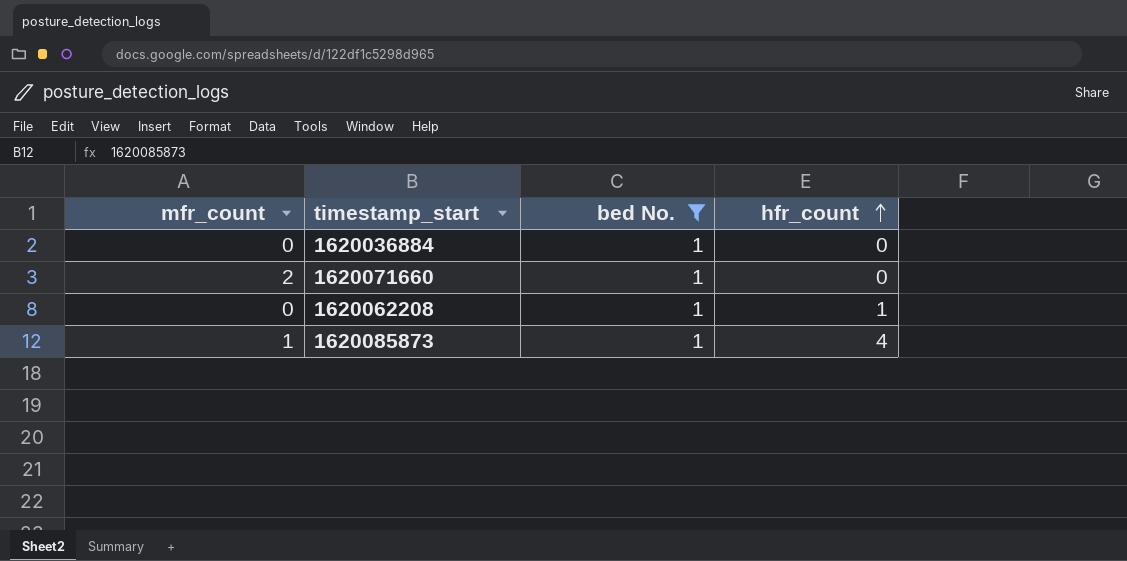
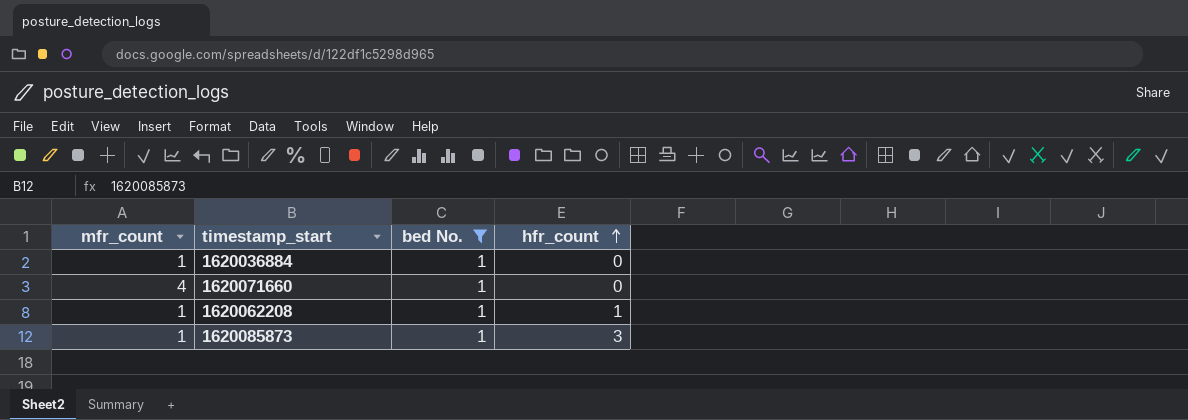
1620036884 | mfr_count: 0 -> 1
1620071660 | mfr_count: 2 -> 4
1620062208 | mfr_count: 0 -> 1
1620085873 | hfr_count: 4 -> 3

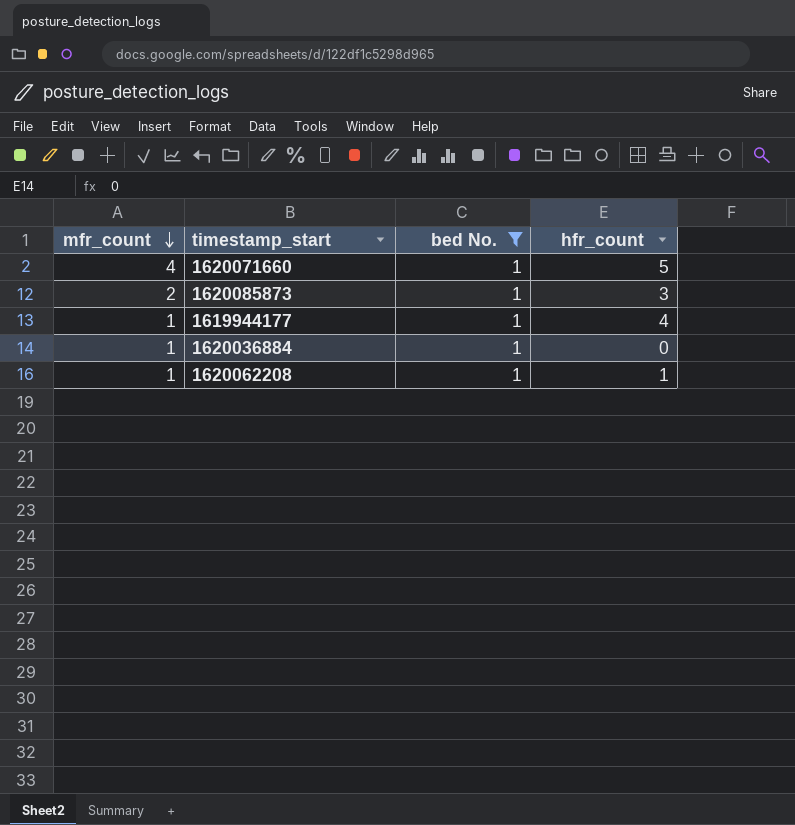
row order: hfr_count ascending -> mfr_count descending
1620071660 | hfr_count: 0 -> 5
1620085873 | mfr_count: 1 -> 2
row 1619944177: none -> 1 | 1 | 4

